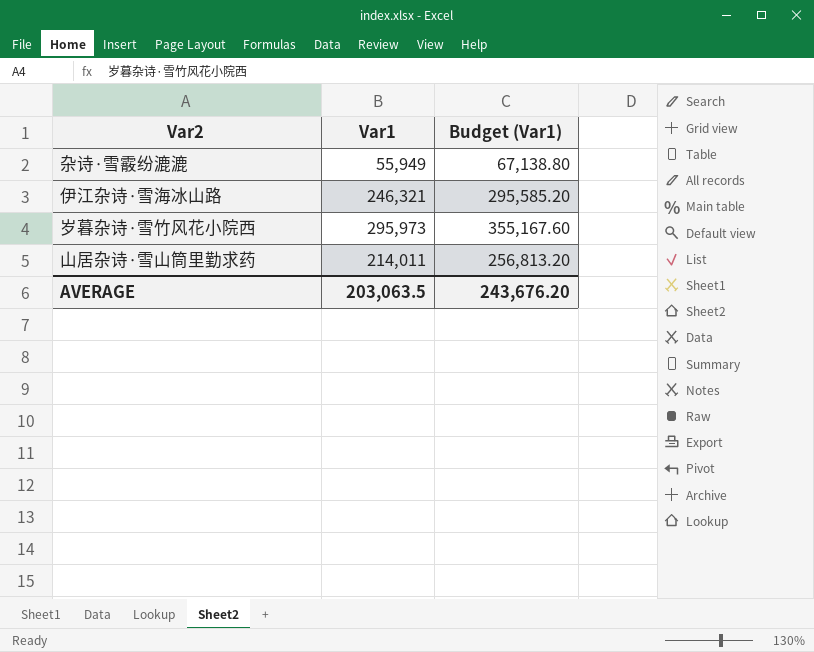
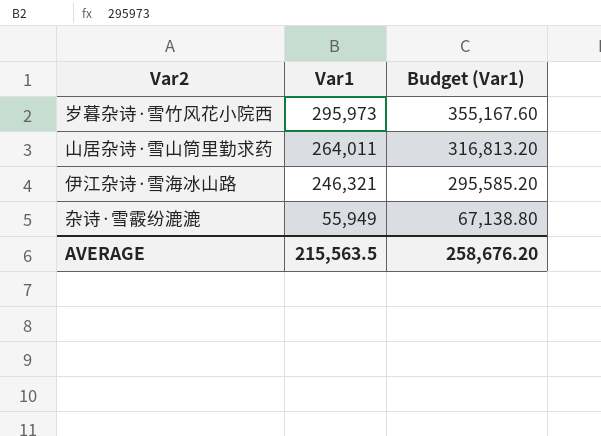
row order: none -> Var1 descending
山居杂诗·雪山筒里勤求药 | Var1: 214,011 -> 264,011
山居杂诗·雪山筒里勤求药 | Budget (Var1): 256,813.20 -> 316,813.20
AVERAGE | Var1: 203,063.5 -> 215,563.5
AVERAGE | Budget (Var1): 243,676.20 -> 258,676.20

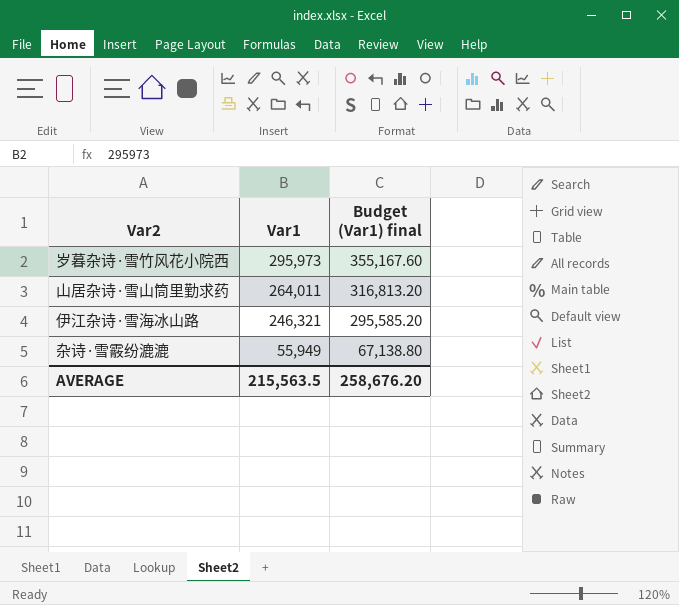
column name: Budget (Var1) -> Budget (Var1) final

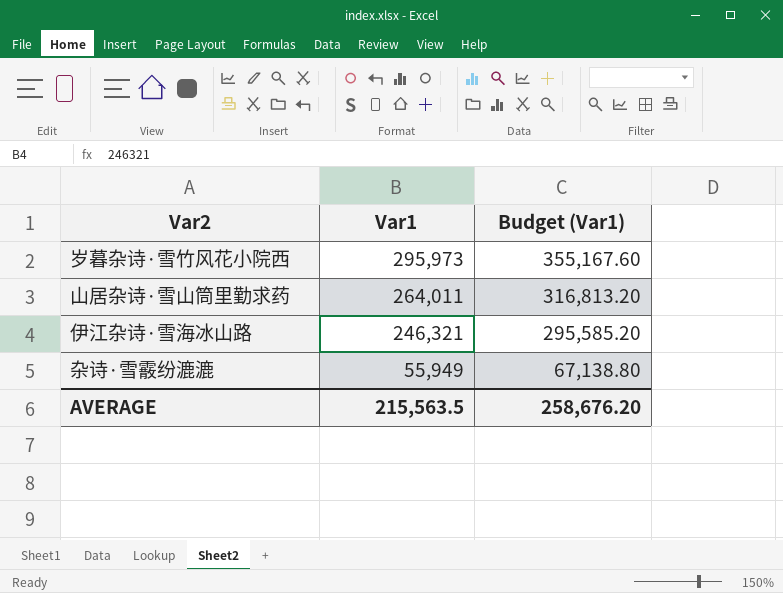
column name: Budget (Var1) final -> Budget (Var1)

